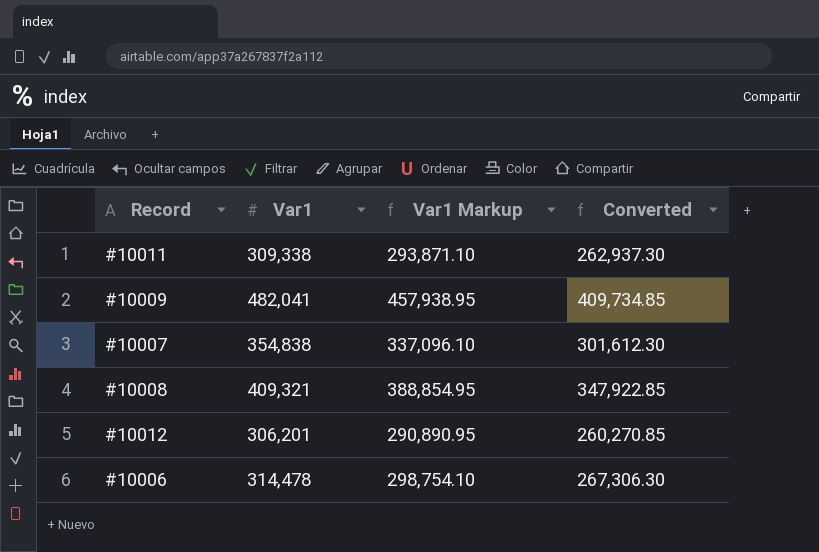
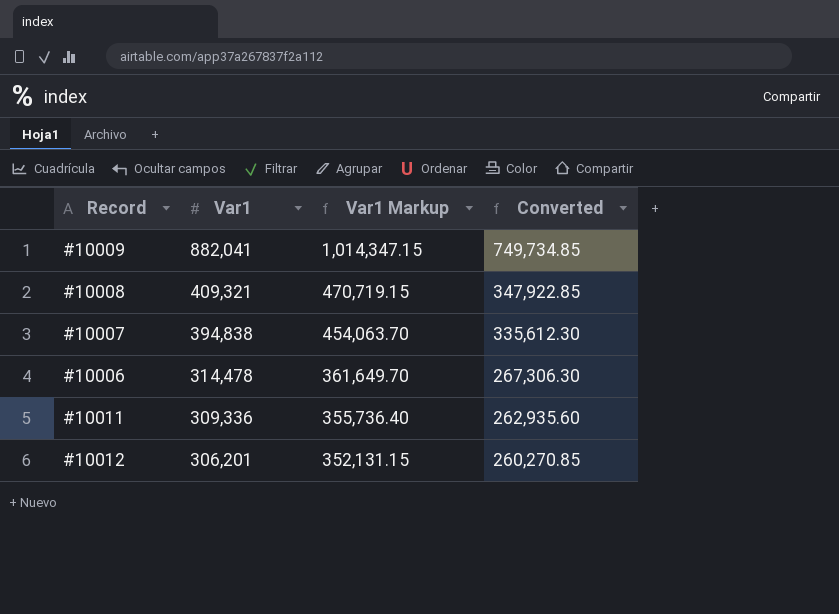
row order: none -> Var1 descending
column Var1 Markup | formula: [Var1] * 0.95 -> [Var1] * 1.15
#10009 | Var1: 482,041 -> 882,041
#10009 | Converted: 409,734.85 -> 749,734.85
#10007 | Var1: 354,838 -> 394,838
#10007 | Converted: 301,612.30 -> 335,612.30
#10011 | Var1: 309,338 -> 309,336
#10011 | Converted: 262,937.30 -> 262,935.60

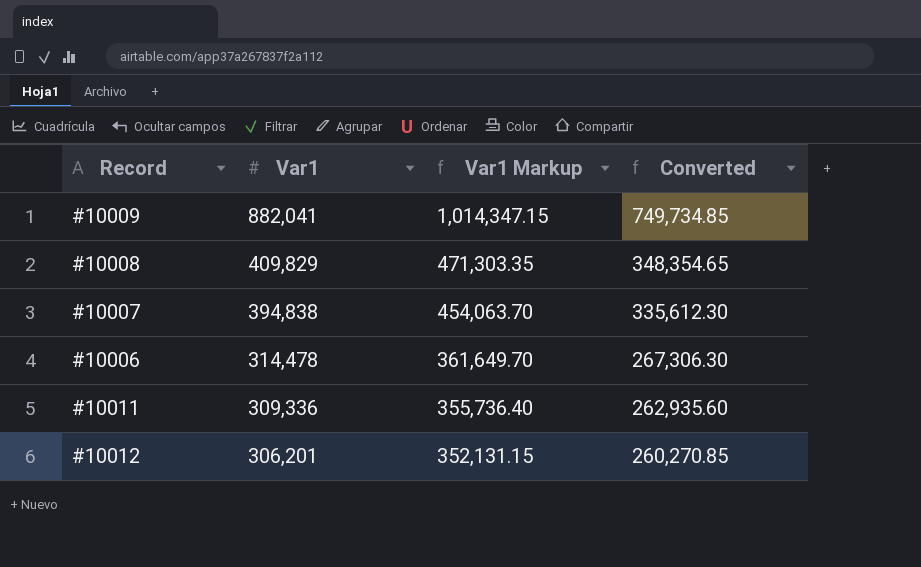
#10008 | Var1: 409,321 -> 409,829
#10008 | Var1 Markup: 470,719.15 -> 471,303.35
#10008 | Converted: 347,922.85 -> 348,354.65

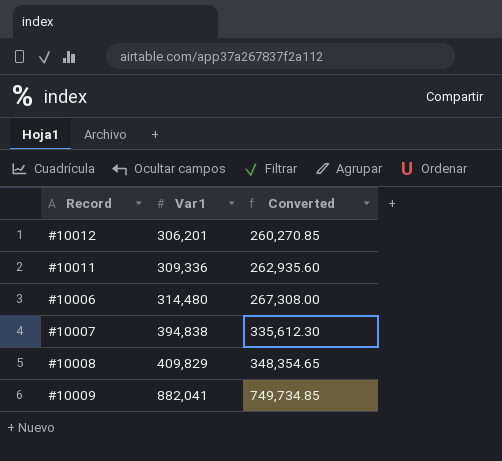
row order: Var1 descending -> Var1 ascending
column Var1 Markup | formula: [Var1] * 1.15 -> none
#10006 | Var1: 314,478 -> 314,480
#10006 | Converted: 267,306.30 -> 267,308.00

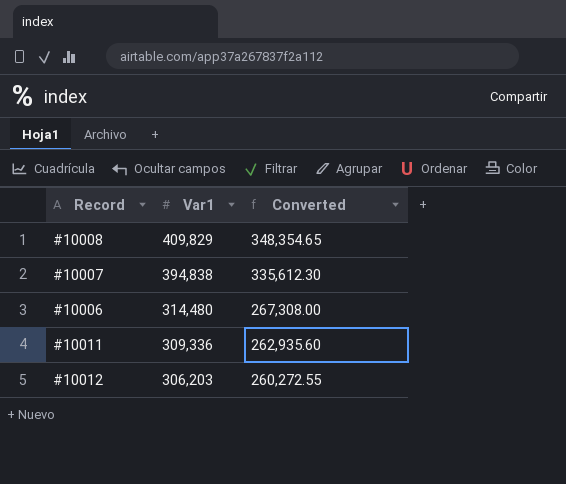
row order: Var1 ascending -> Var1 descending
row #10009: 882,041 | 749,734.85 -> none
#10012 | Var1: 306,201 -> 306,203
#10012 | Converted: 260,270.85 -> 260,272.55

